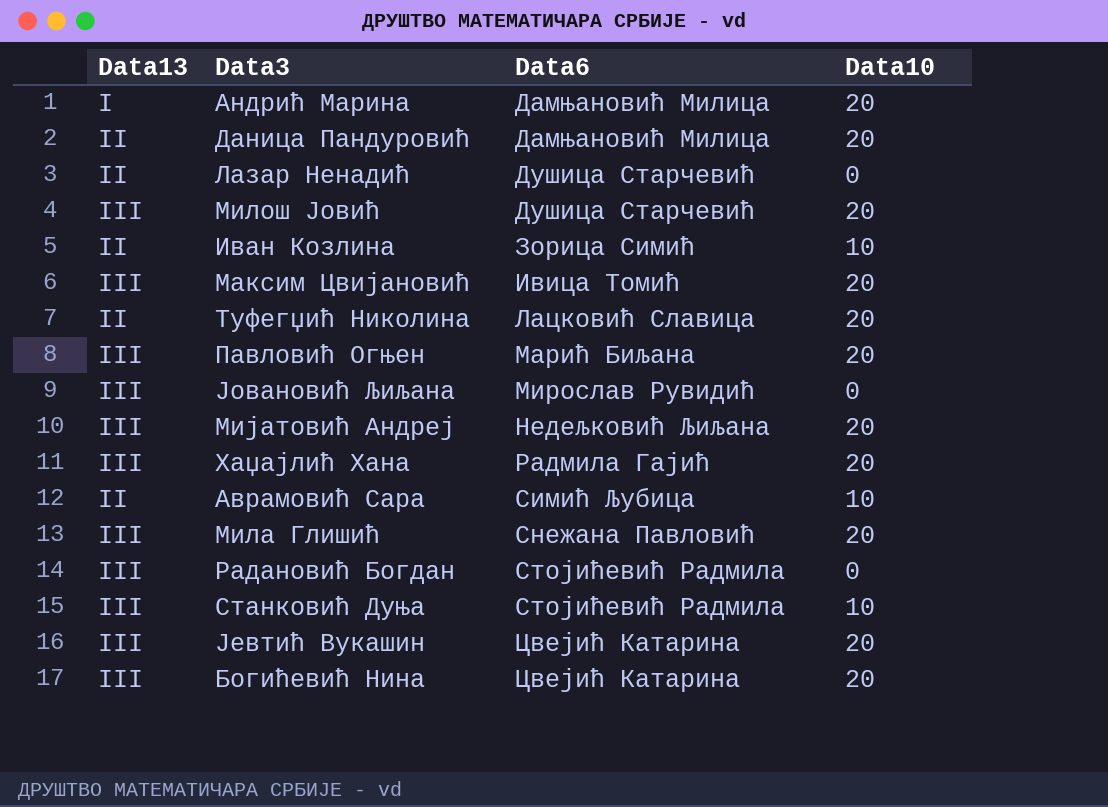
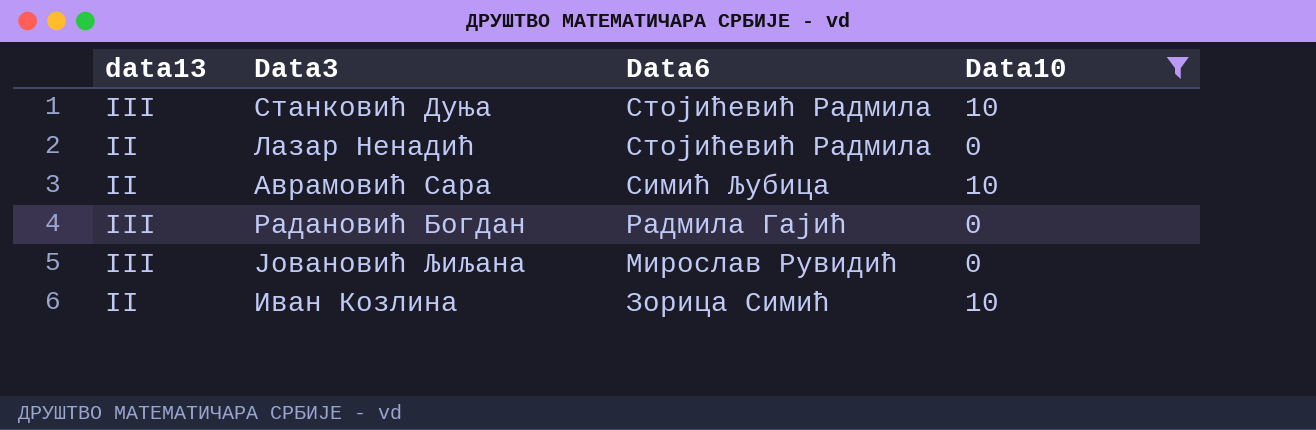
filter: none -> Data10 != 20
row order: Data6 ascending -> Data6 descending
column name: Data13 -> data13
Лазар Ненадић | Data6: Душица Старчевић -> Стојићевић Радмила
Радановић Богдан | Data6: Стојићевић Радмила -> Радмила Гајић

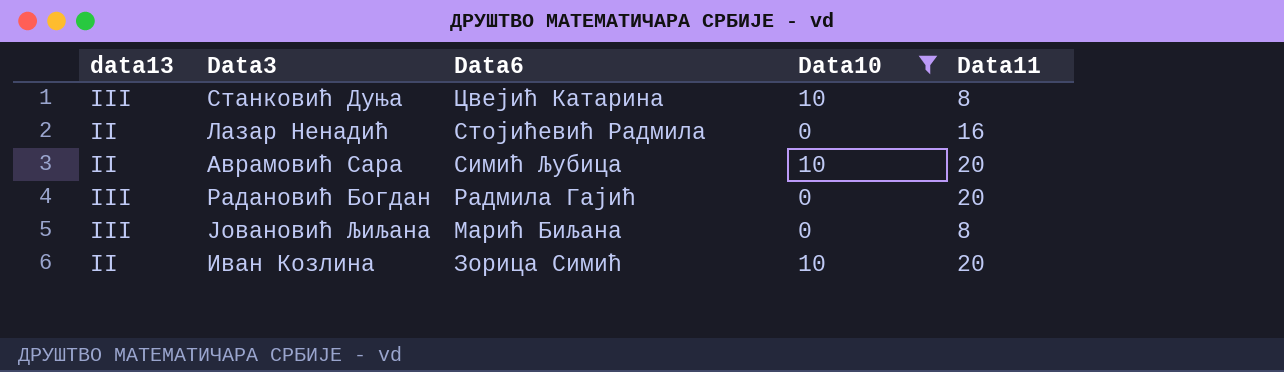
column Data11 | position: none -> 5
Станковић Дуња | Data6: Стојићевић Радмила -> Цвејић Катарина
Јовановић Љиљана | Data6: Мирослав Рувидић -> Марић Биљана

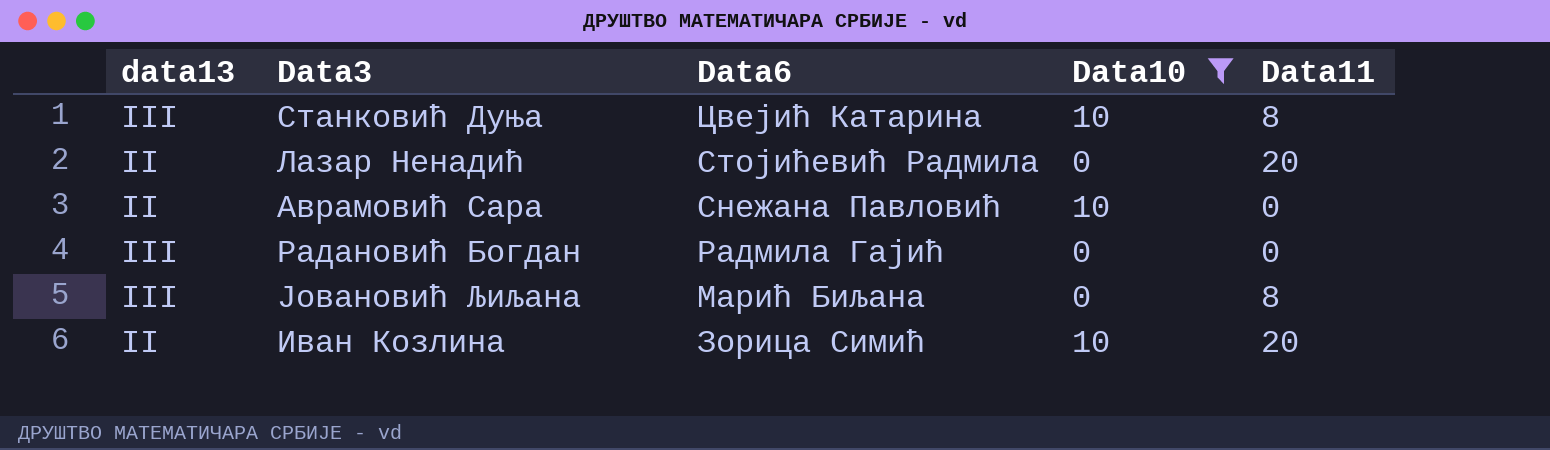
Лазар Ненадић | Data11: 16 -> 20
Аврамовић Сара | Data6: Симић Љубица -> Снежана Павловић
Аврамовић Сара | Data11: 20 -> 0
Радановић Богдан | Data11: 20 -> 0

